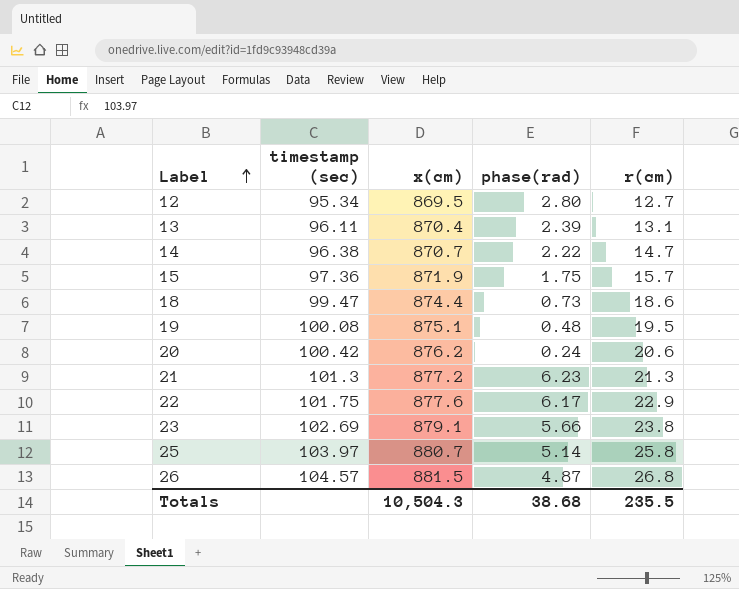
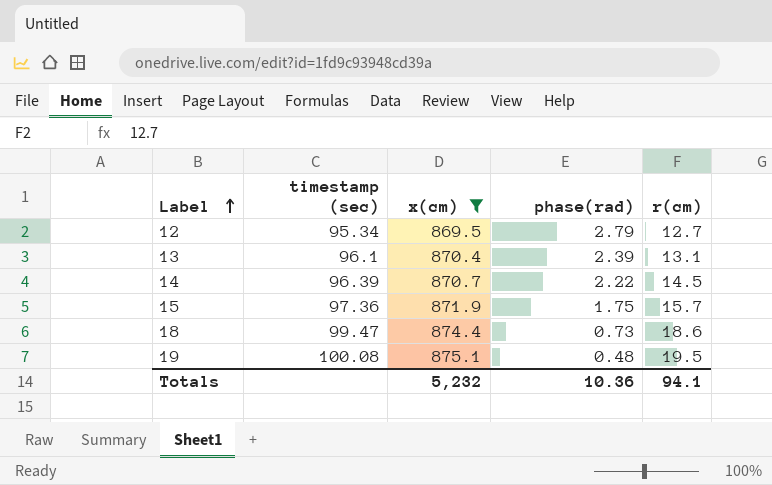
filter: none -> x(cm) <= 875.1
12 | phase(rad): 2.80 -> 2.79
13 | timestamp (sec): 96.11 -> 96.1
14 | timestamp (sec): 96.38 -> 96.39
14 | r(cm): 14.7 -> 14.5
Totals | x(cm): 10,504.3 -> 5,232
Totals | phase(rad): 38.68 -> 10.36
Totals | r(cm): 235.5 -> 94.1

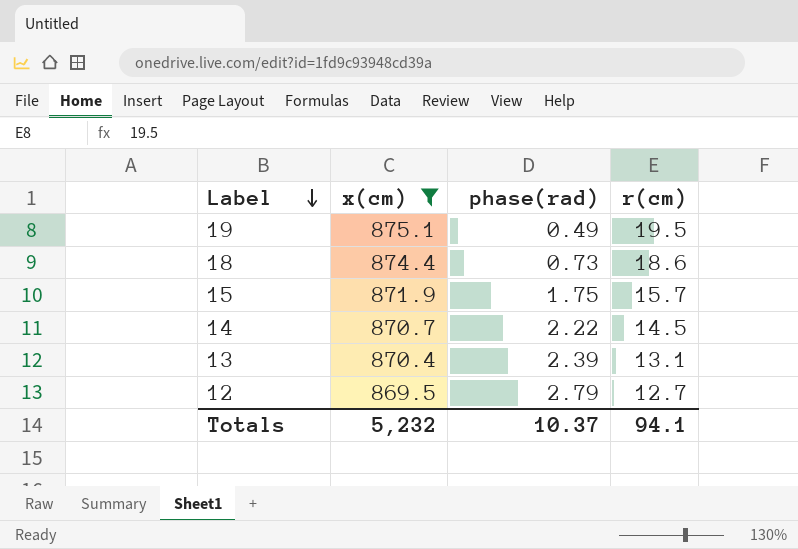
row order: Label ascending -> Label descending
column timestamp (sec) | position: 2 -> none
19 | phase(rad): 0.48 -> 0.49
Totals | phase(rad): 10.36 -> 10.37

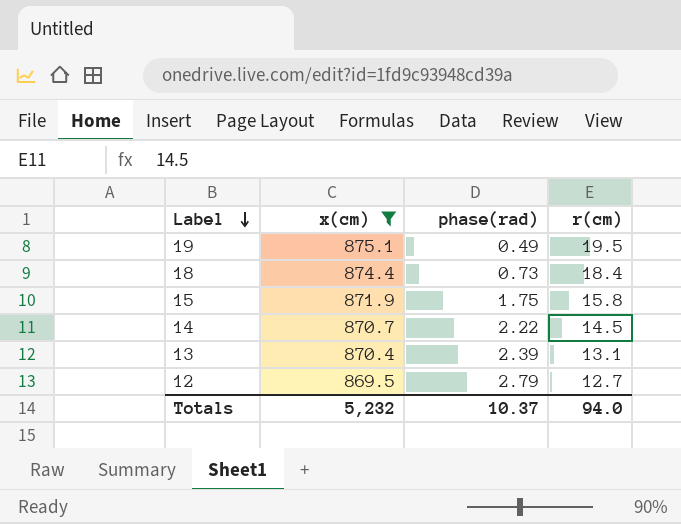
18 | r(cm): 18.6 -> 18.4
15 | r(cm): 15.7 -> 15.8
Totals | r(cm): 94.1 -> 94.0

